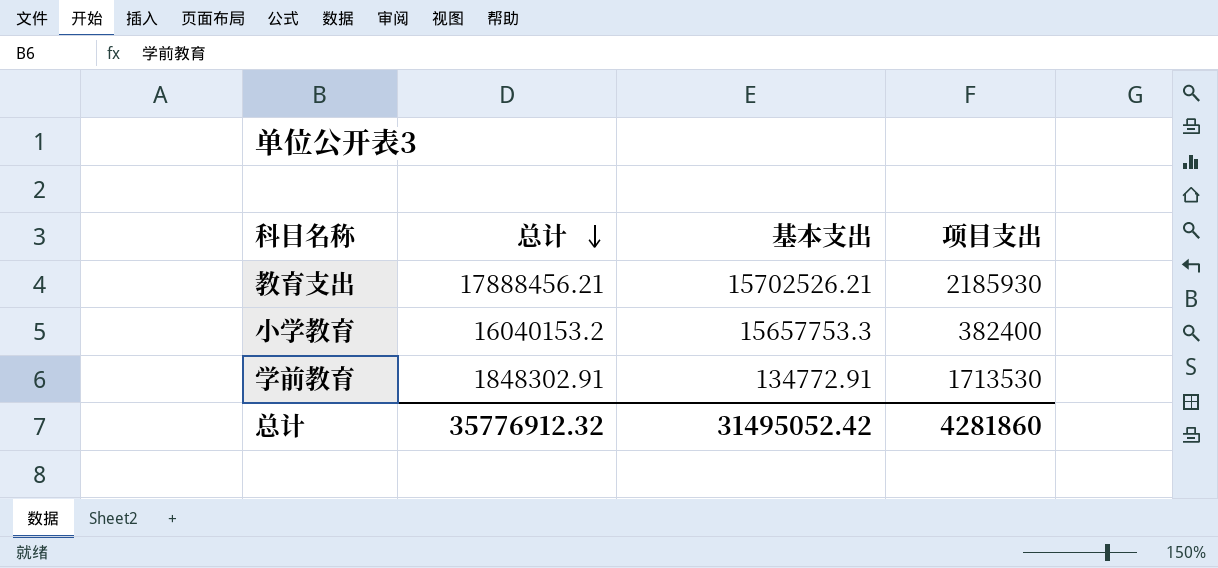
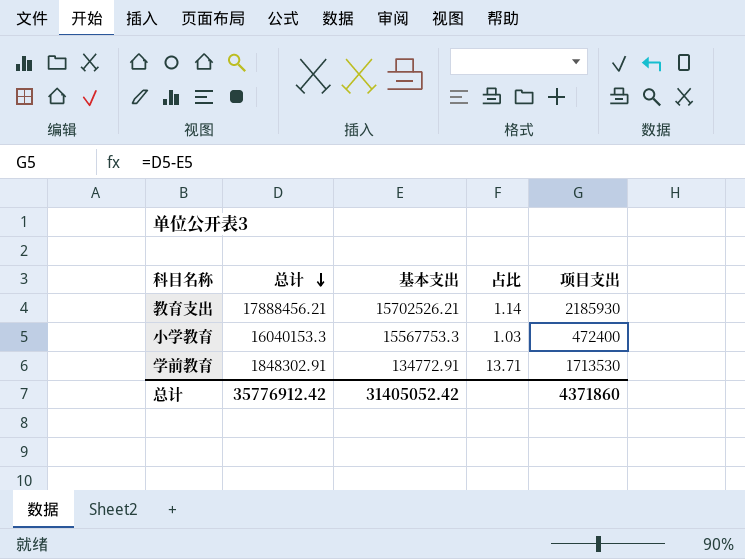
column 占比 | formula: none -> [总计] / [基本支出]
小学教育 | 总计: 16040153.2 -> 16040153.3
小学教育 | 基本支出: 15657753.3 -> 15567753.3
小学教育 | 项目支出: 382400 -> 472400
总计 | 总计: 35776912.32 -> 35776912.42
总计 | 基本支出: 31495052.42 -> 31405052.42
总计 | 项目支出: 4281860 -> 4371860

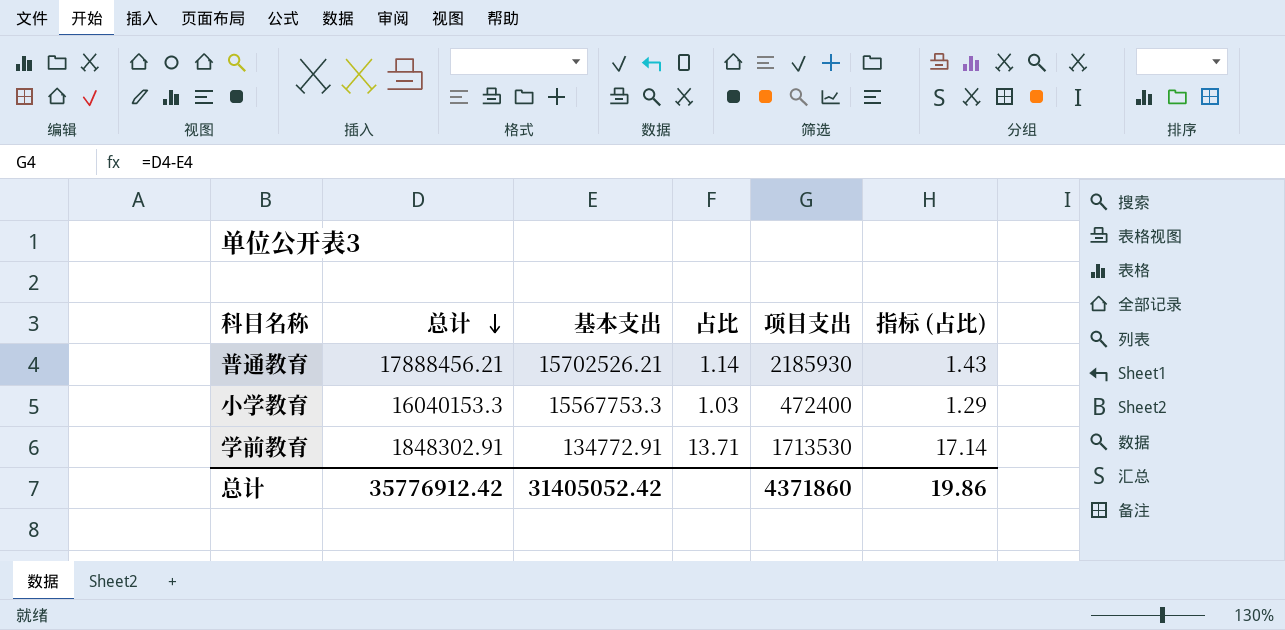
column 指标 (占比) | formula: none -> [占比] * 1.25
row 教育支出: 17888456.21 | 15702526.21 | 1.14 | 2185930 -> none
row 普通教育: none -> 17888456.21 | 15702526.21 | 1.14 | 2185930 | 1.43

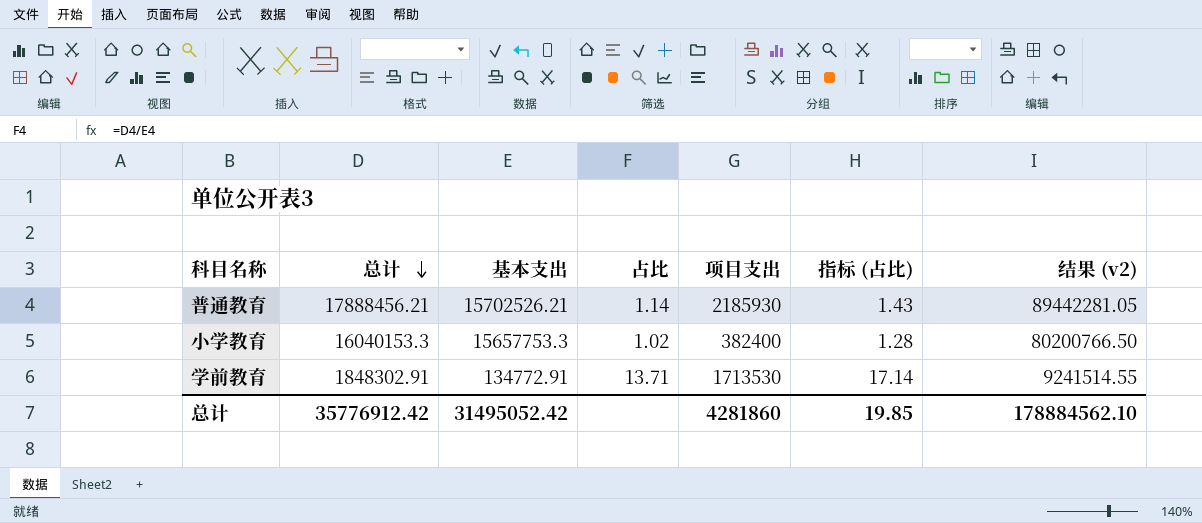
column 结果 (v2) | formula: none -> [总计] * 5
小学教育 | 基本支出: 15567753.3 -> 15657753.3
小学教育 | 占比: 1.03 -> 1.02
小学教育 | 项目支出: 472400 -> 382400
小学教育 | 指标 (占比): 1.29 -> 1.28
总计 | 基本支出: 31405052.42 -> 31495052.42
总计 | 项目支出: 4371860 -> 4281860
总计 | 指标 (占比): 19.86 -> 19.85

